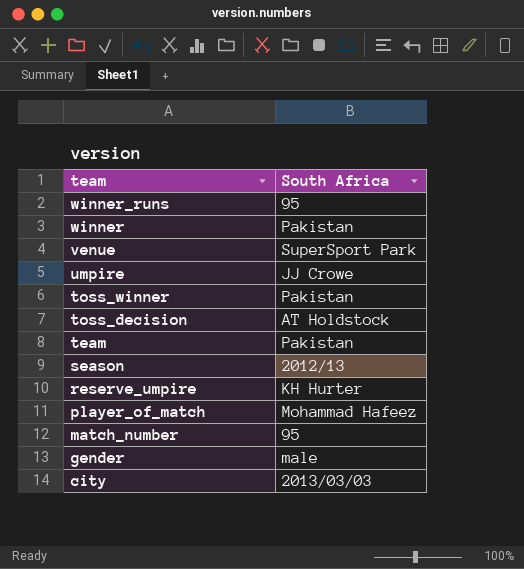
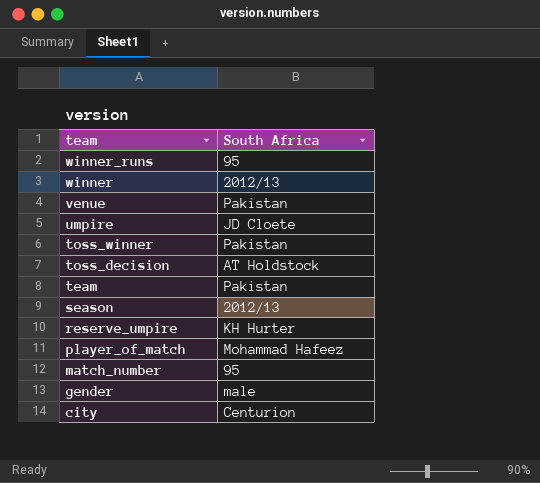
winner | South Africa: Pakistan -> 2012/13
venue | South Africa: SuperSport Park -> Pakistan
umpire | South Africa: JJ Crowe -> JD Cloete
city | South Africa: 2013/03/03 -> Centurion

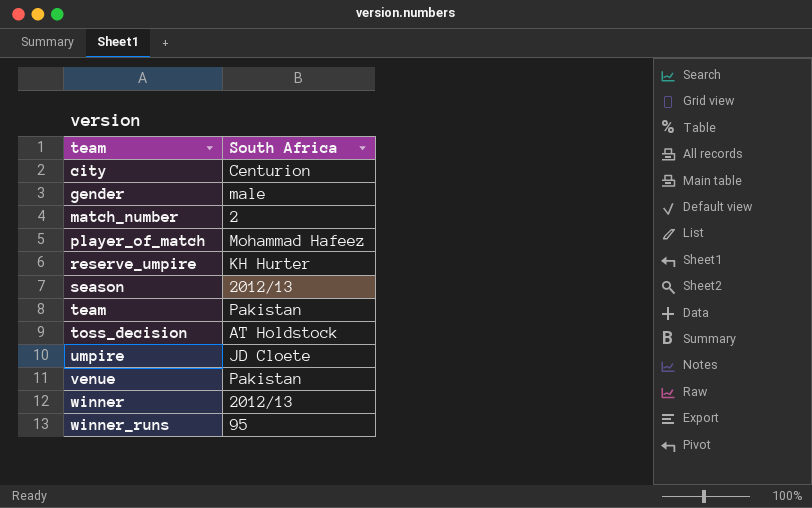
row order: team descending -> team ascending
row toss_winner: Pakistan -> none
match_number | South Africa: 95 -> 2

